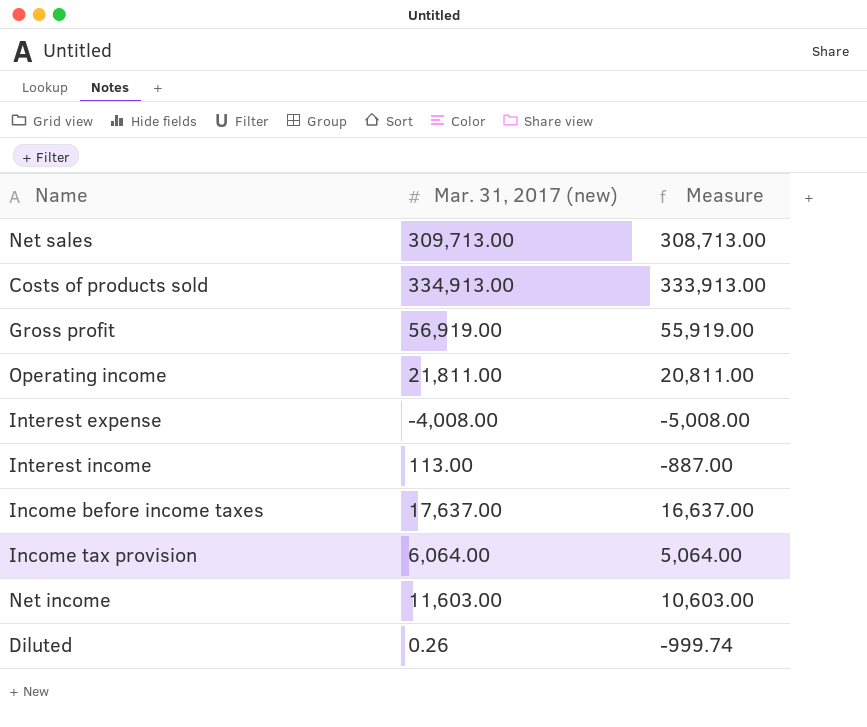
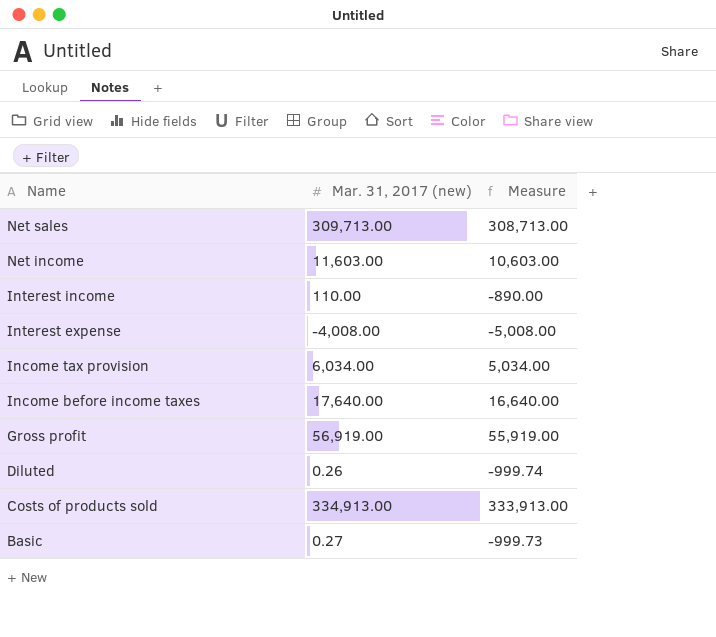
row order: none -> Name descending
row Operating income: 21,811.00 | 20,811.00 -> none
Interest income | Mar. 31, 2017 (new): 113.00 -> 110.00
Interest income | Measure: -887.00 -> -890.00
Income tax provision | Mar. 31, 2017 (new): 6,064.00 -> 6,034.00
Income tax provision | Measure: 5,064.00 -> 5,034.00
Income before income taxes | Mar. 31, 2017 (new): 17,637.00 -> 17,640.00
Income before income taxes | Measure: 16,637.00 -> 16,640.00
row Basic: none -> 0.27 | -999.73

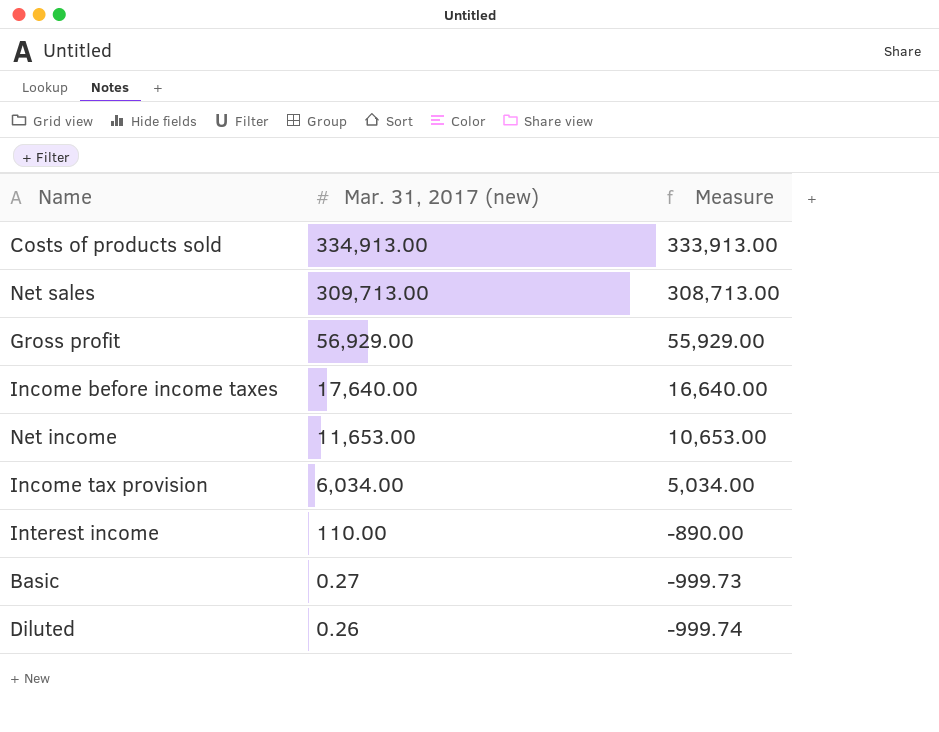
row order: Name descending -> Mar. 31, 2017 (new) descending
row Interest expense: -4,008.00 | -5,008.00 -> none
Gross profit | Mar. 31, 2017 (new): 56,919.00 -> 56,929.00
Gross profit | Measure: 55,919.00 -> 55,929.00
Net income | Mar. 31, 2017 (new): 11,603.00 -> 11,653.00
Net income | Measure: 10,603.00 -> 10,653.00

